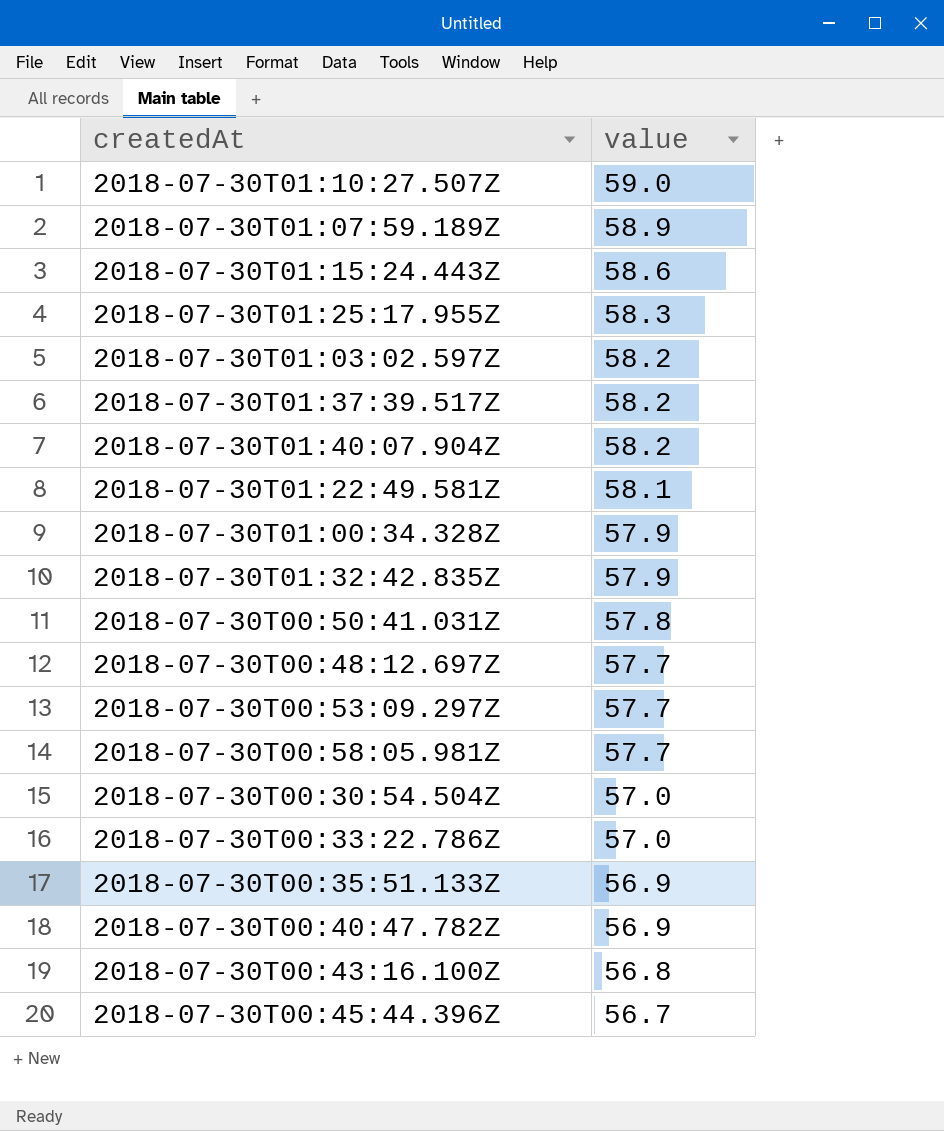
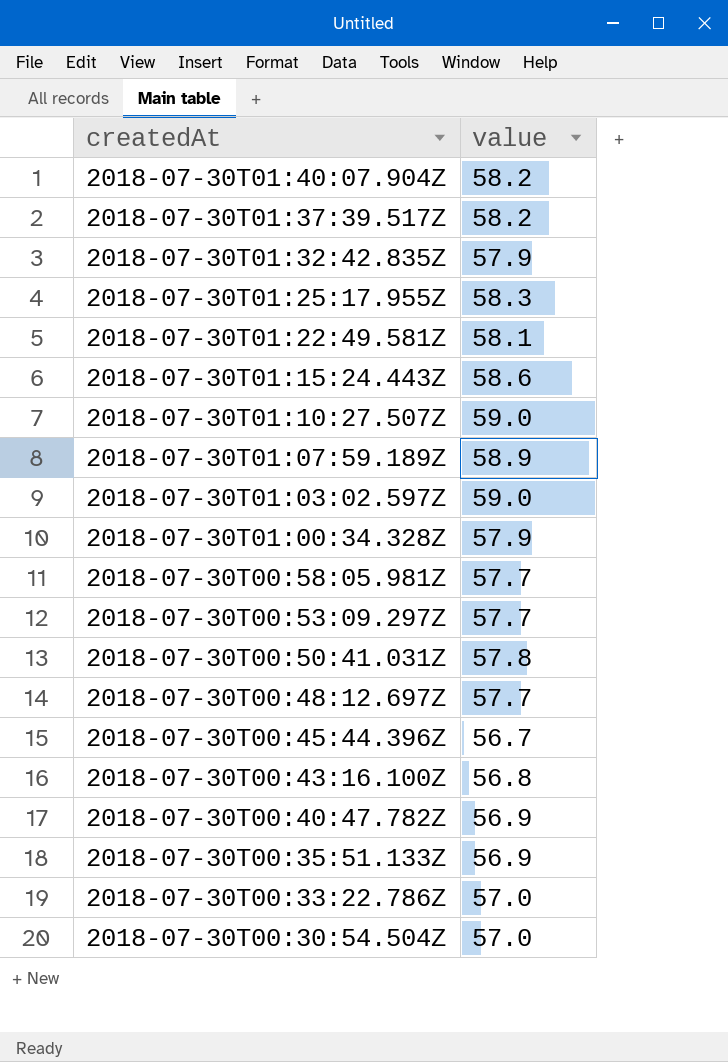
row order: value descending -> createdAt descending
2018-07-30T01:03:02.597Z | value: 58.2 -> 59.0

